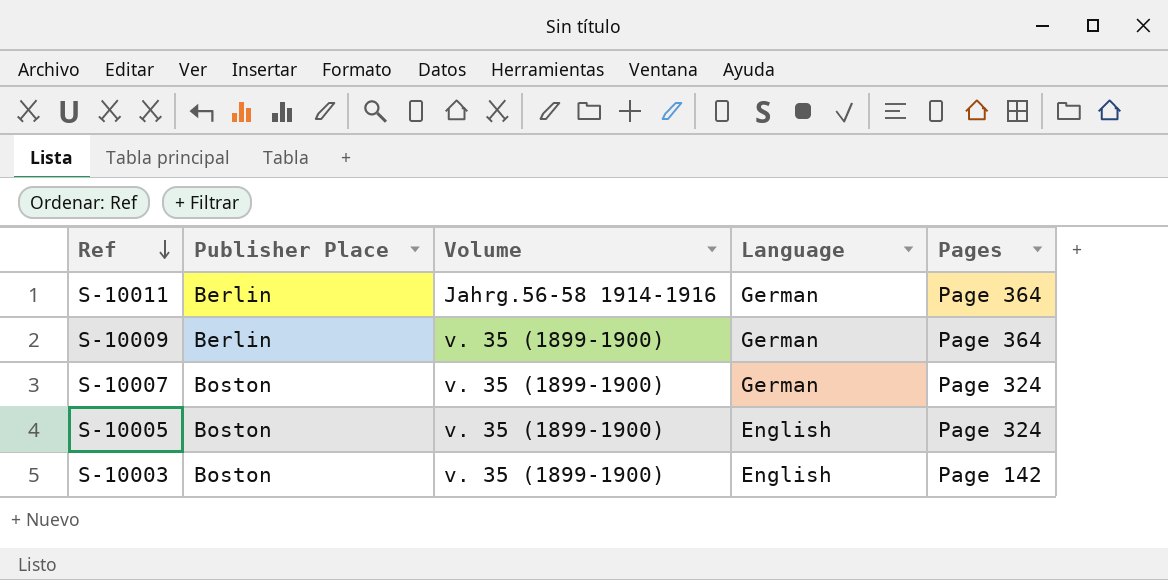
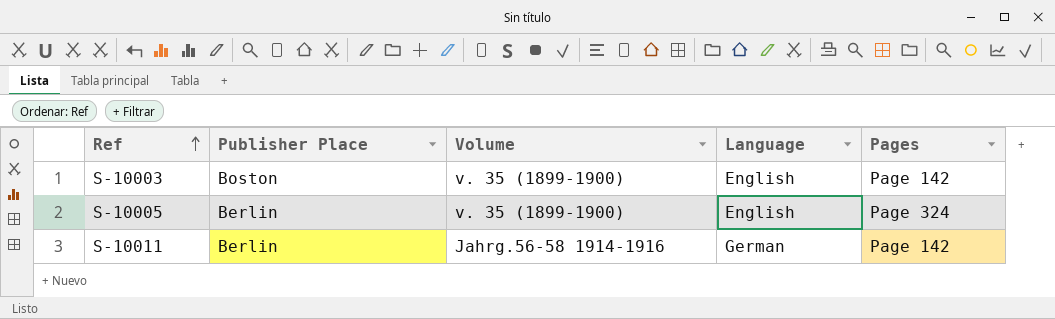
row order: Ref descending -> Ref ascending
row S-10009: Berlin | v. 35 (1899-1900) | German | Page 364 -> none
row S-10007: Boston | v. 35 (1899-1900) | German | Page 324 -> none
S-10005 | Publisher Place: Boston -> Berlin
S-10011 | Pages: Page 364 -> Page 142

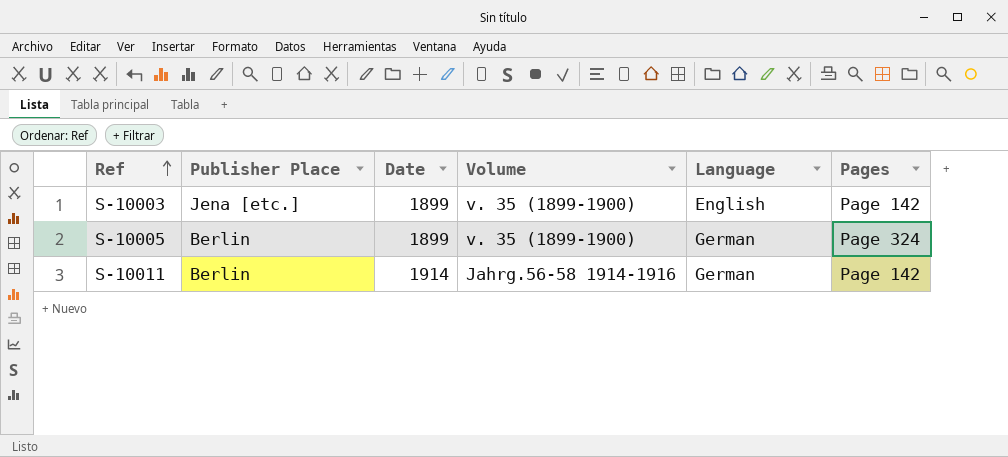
column Date | position: none -> 3
S-10003 | Publisher Place: Boston -> Jena [etc.]
S-10005 | Language: English -> German

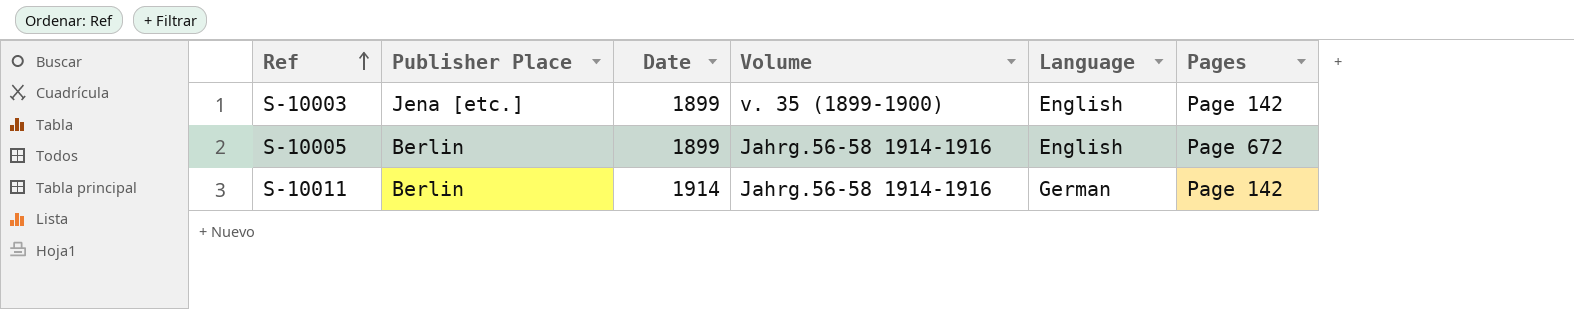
S-10005 | Volume: v. 35 (1899-1900) -> Jahrg.56-58 1914-1916
S-10005 | Language: German -> English
S-10005 | Pages: Page 324 -> Page 672

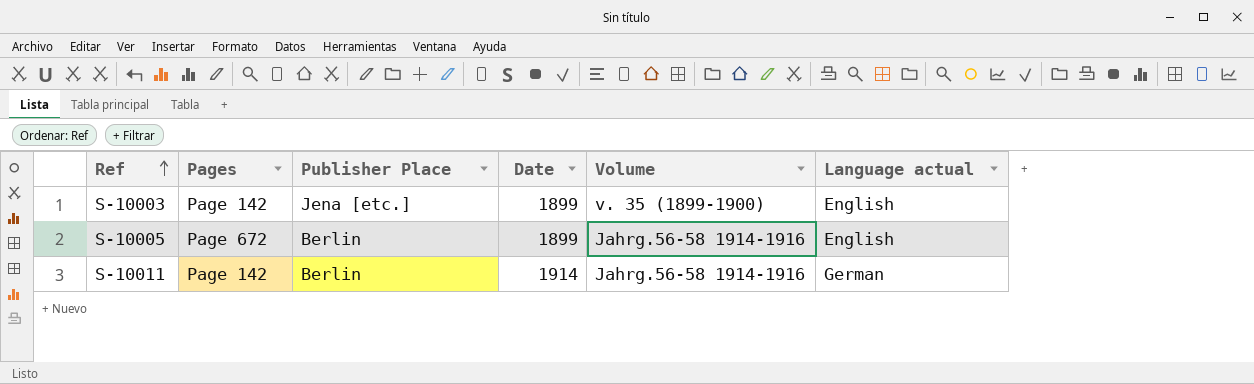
column Pages | position: 6 -> 2
column name: Language -> Language actual

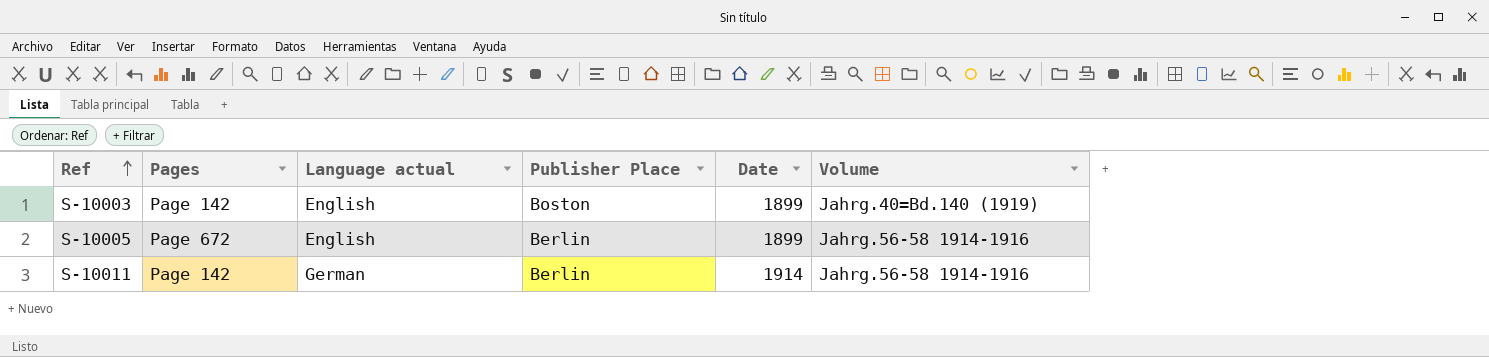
column Language actual | position: 6 -> 3
S-10003 | Publisher Place: Jena [etc.] -> Boston
S-10003 | Volume: v. 35 (1899-1900) -> Jahrg.40=Bd.140 (1919)

